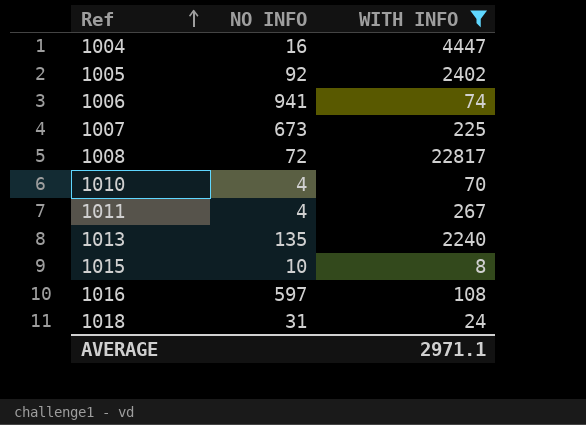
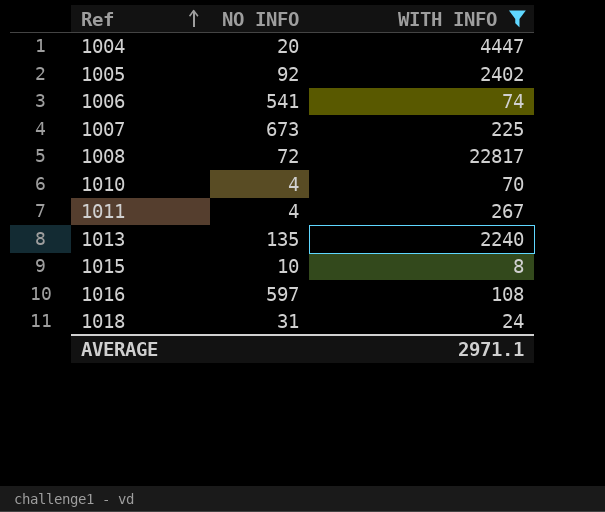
1004 | NO INFO: 16 -> 20
1006 | NO INFO: 941 -> 541

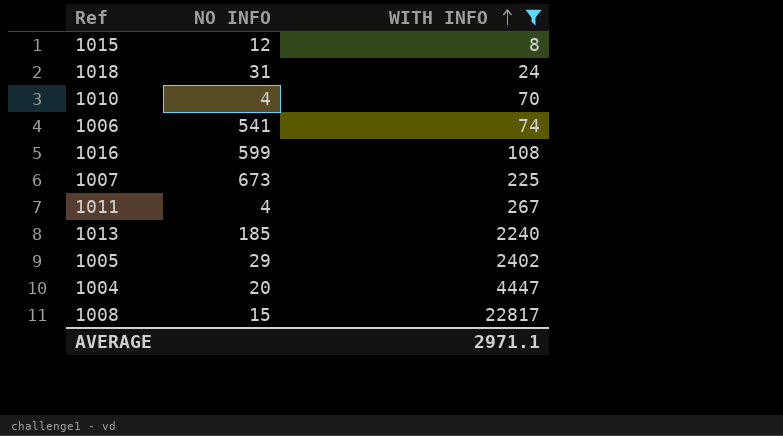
row order: Ref ascending -> WITH INFO ascending
1015 | NO INFO: 10 -> 12
1016 | NO INFO: 597 -> 599
1013 | NO INFO: 135 -> 185
1005 | NO INFO: 92 -> 29
1008 | NO INFO: 72 -> 15

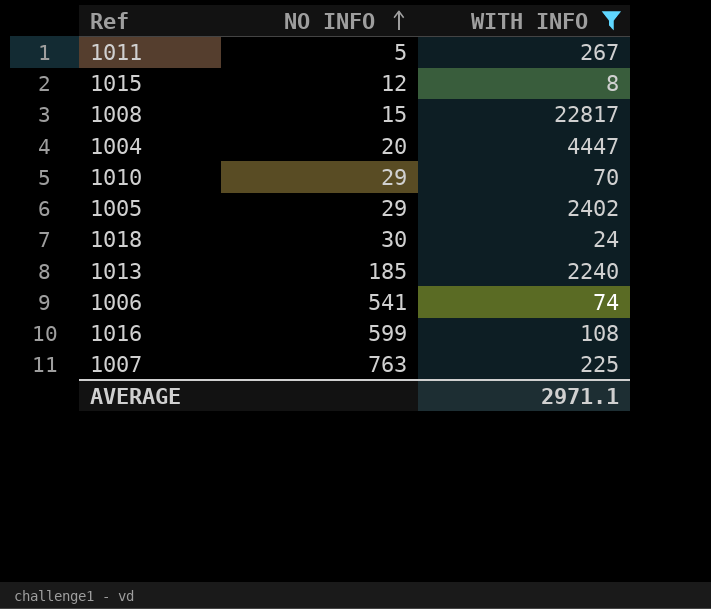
row order: WITH INFO ascending -> NO INFO ascending
1011 | NO INFO: 4 -> 5
1010 | NO INFO: 4 -> 29
1018 | NO INFO: 31 -> 30
1007 | NO INFO: 673 -> 763

